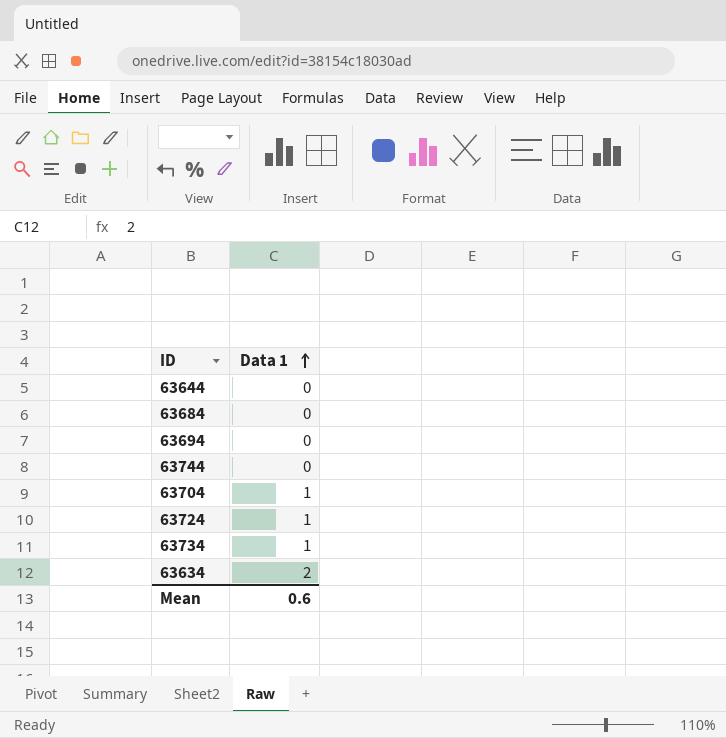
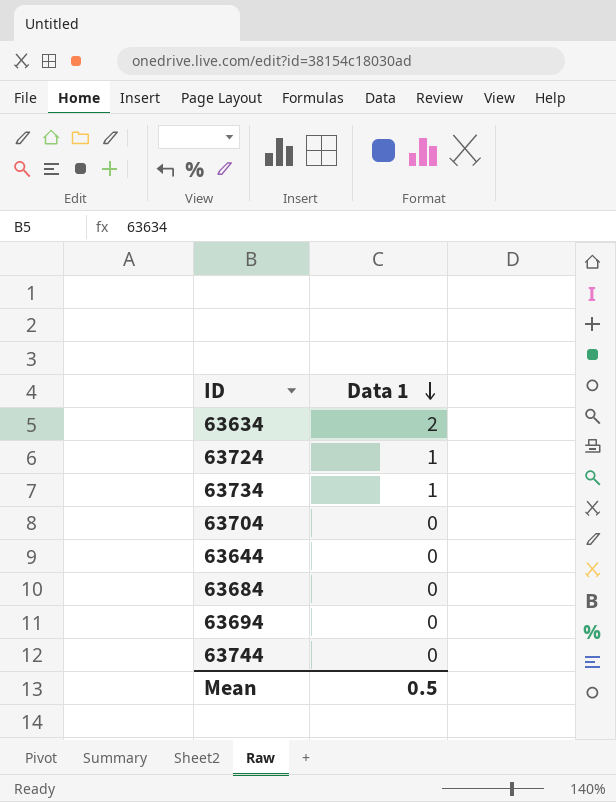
row order: Data 1 ascending -> Data 1 descending
63704 | Data 1: 1 -> 0
Mean | Data 1: 0.6 -> 0.5

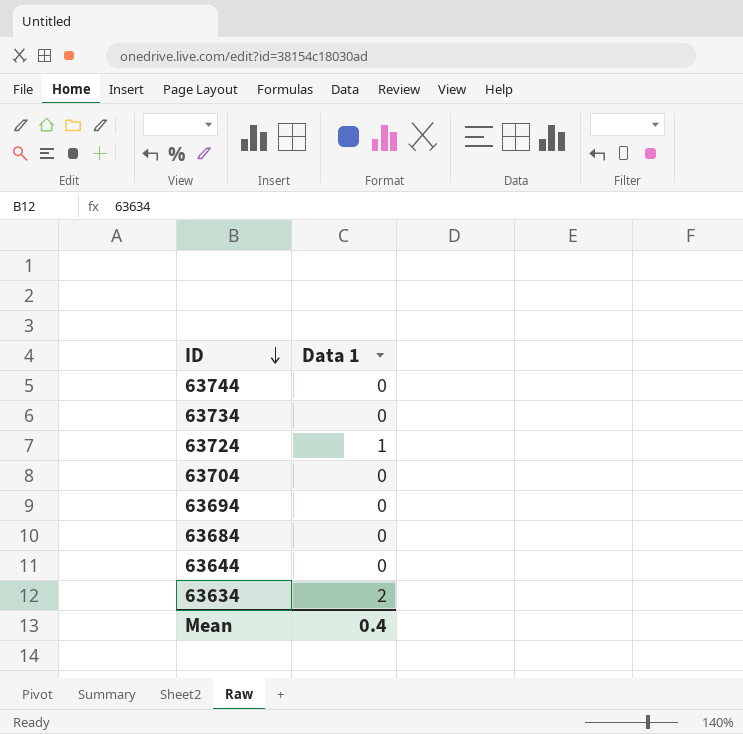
row order: Data 1 descending -> ID descending
63734 | Data 1: 1 -> 0
Mean | Data 1: 0.5 -> 0.4

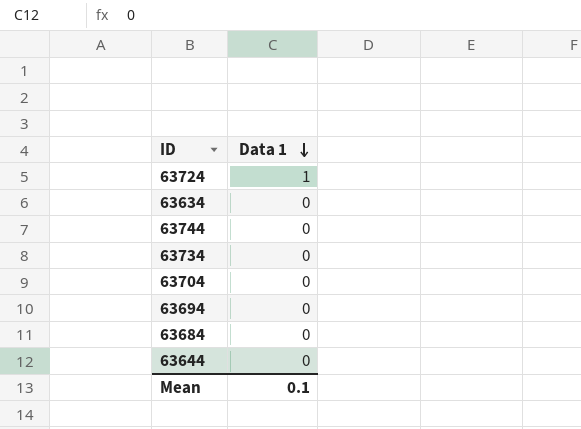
row order: ID descending -> Data 1 descending
63634 | Data 1: 2 -> 0
Mean | Data 1: 0.4 -> 0.1

